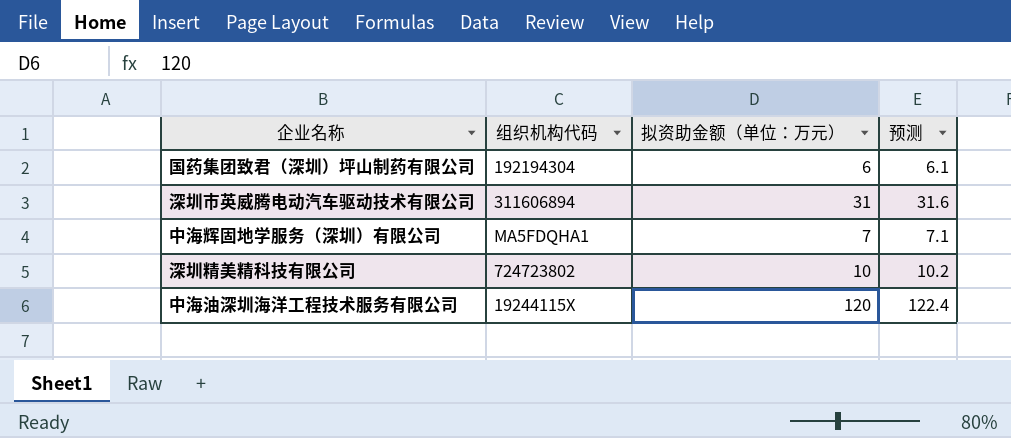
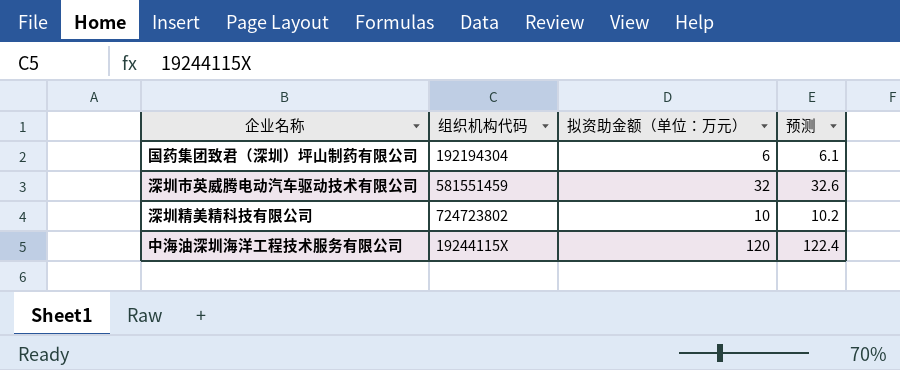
row 中海辉固地学服务（深圳）有限公司: MA5FDQHA1 | 7 | 7.1 -> none
深圳市英威腾电动汽车驱动技术有限公司 | 组织机构代码: 311606894 -> 581551459
深圳市英威腾电动汽车驱动技术有限公司 | 拟资助金额（单位：万元）: 31 -> 32
深圳市英威腾电动汽车驱动技术有限公司 | 预测: 31.6 -> 32.6

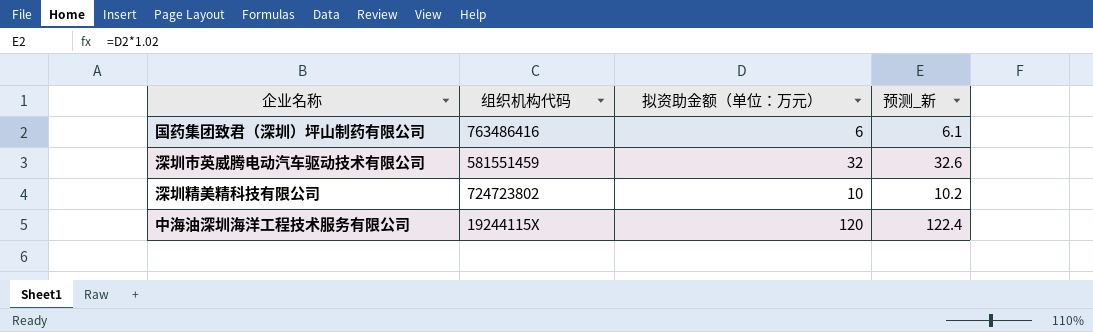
column name: 预测 -> 预测_新
国药集团致君（深圳）坪山制药有限公司 | 组织机构代码: 192194304 -> 763486416

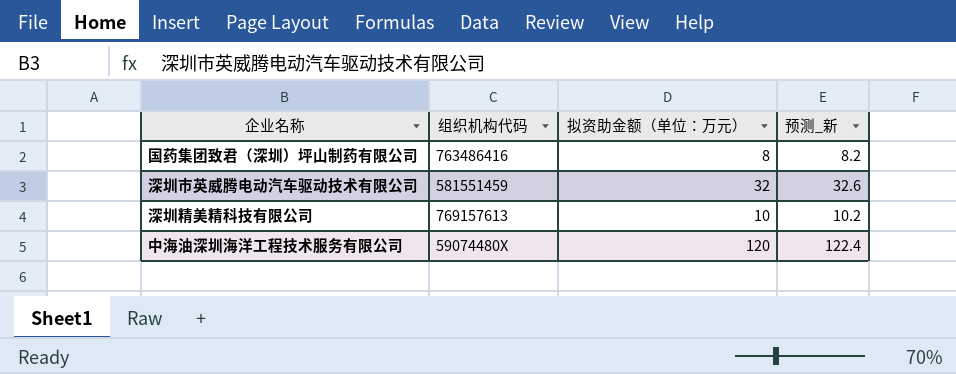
国药集团致君（深圳）坪山制药有限公司 | 拟资助金额（单位：万元）: 6 -> 8
国药集团致君（深圳）坪山制药有限公司 | 预测_新: 6.1 -> 8.2
深圳精美精科技有限公司 | 组织机构代码: 724723802 -> 769157613
中海油深圳海洋工程技术服务有限公司 | 组织机构代码: 19244115X -> 59074480X

